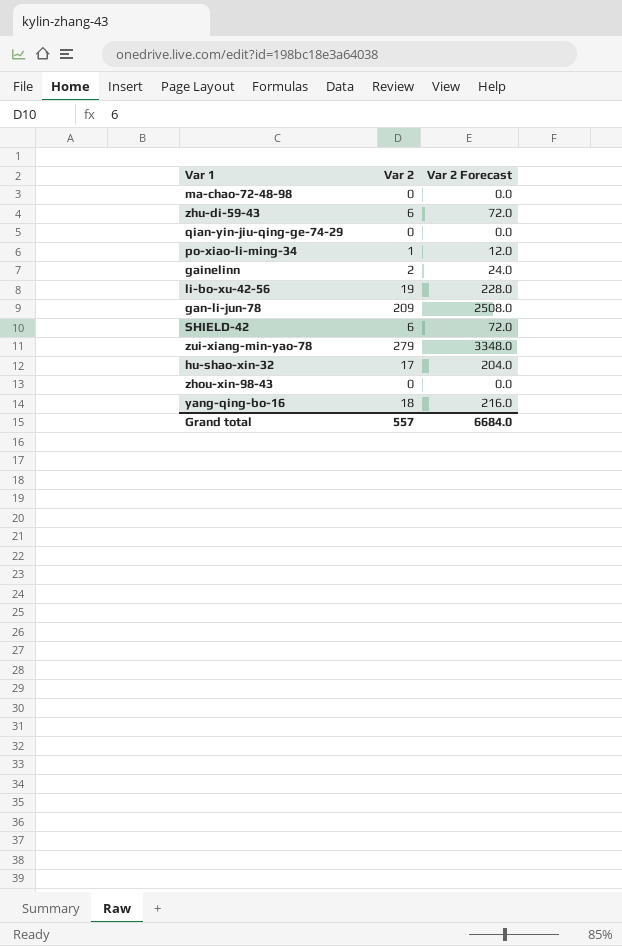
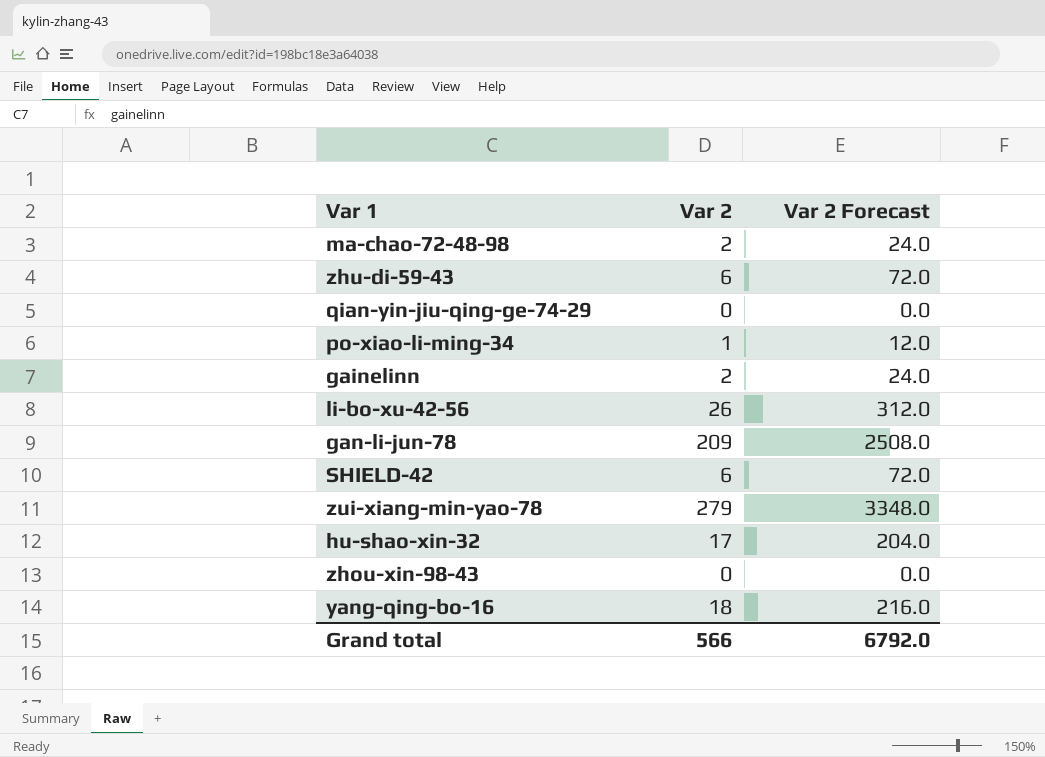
ma-chao-72-48-98 | Var 2: 0 -> 2
ma-chao-72-48-98 | Var 2 Forecast: 0.0 -> 24.0
li-bo-xu-42-56 | Var 2: 19 -> 26
li-bo-xu-42-56 | Var 2 Forecast: 228.0 -> 312.0
Grand total | Var 2: 557 -> 566
Grand total | Var 2 Forecast: 6684.0 -> 6792.0

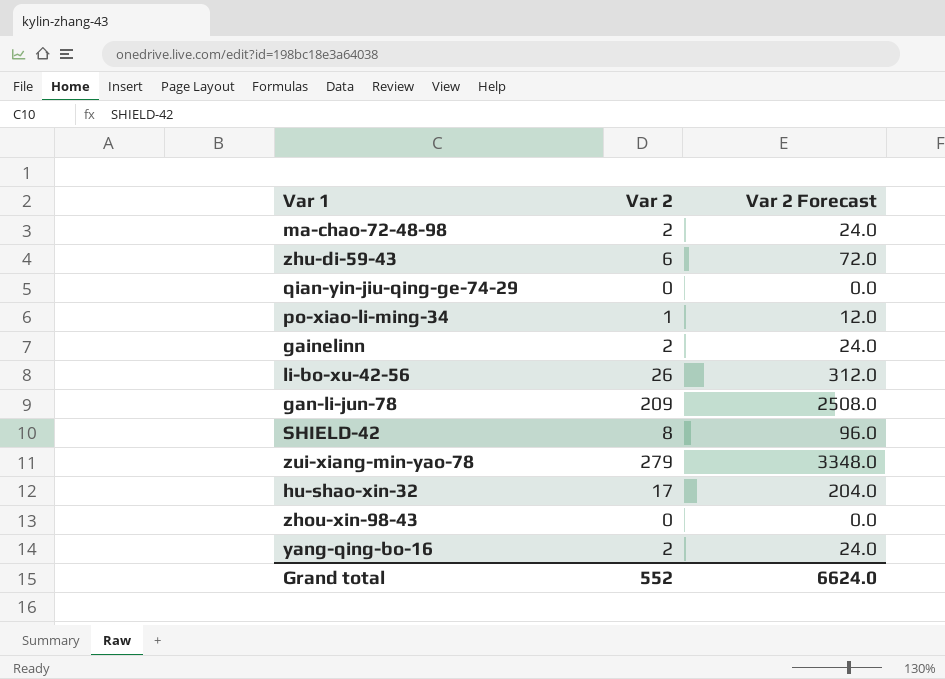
SHIELD-42 | Var 2: 6 -> 8
SHIELD-42 | Var 2 Forecast: 72.0 -> 96.0
yang-qing-bo-16 | Var 2: 18 -> 2
yang-qing-bo-16 | Var 2 Forecast: 216.0 -> 24.0
Grand total | Var 2: 566 -> 552
Grand total | Var 2 Forecast: 6792.0 -> 6624.0

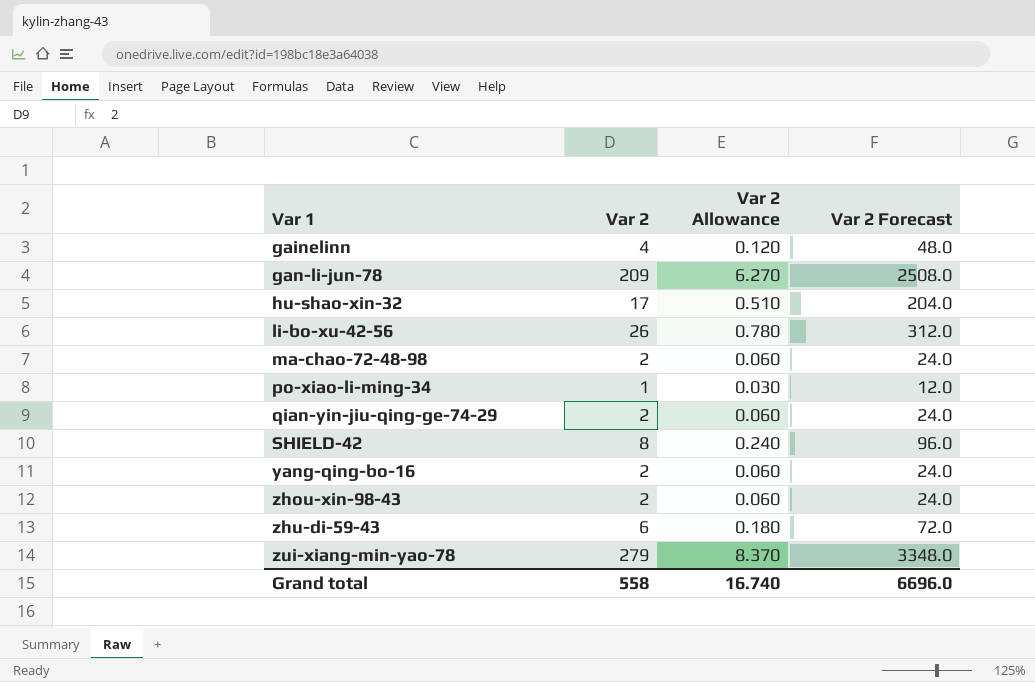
row order: none -> Var 1 ascending
column Var 2 Allowance | formula: none -> [Var 2] * 0.03
gainelinn | Var 2: 2 -> 4
gainelinn | Var 2 Forecast: 24.0 -> 48.0
qian-yin-jiu-qing-ge-74-29 | Var 2: 0 -> 2
qian-yin-jiu-qing-ge-74-29 | Var 2 Forecast: 0.0 -> 24.0
zhou-xin-98-43 | Var 2: 0 -> 2
zhou-xin-98-43 | Var 2 Forecast: 0.0 -> 24.0
Grand total | Var 2: 552 -> 558
Grand total | Var 2 Forecast: 6624.0 -> 6696.0

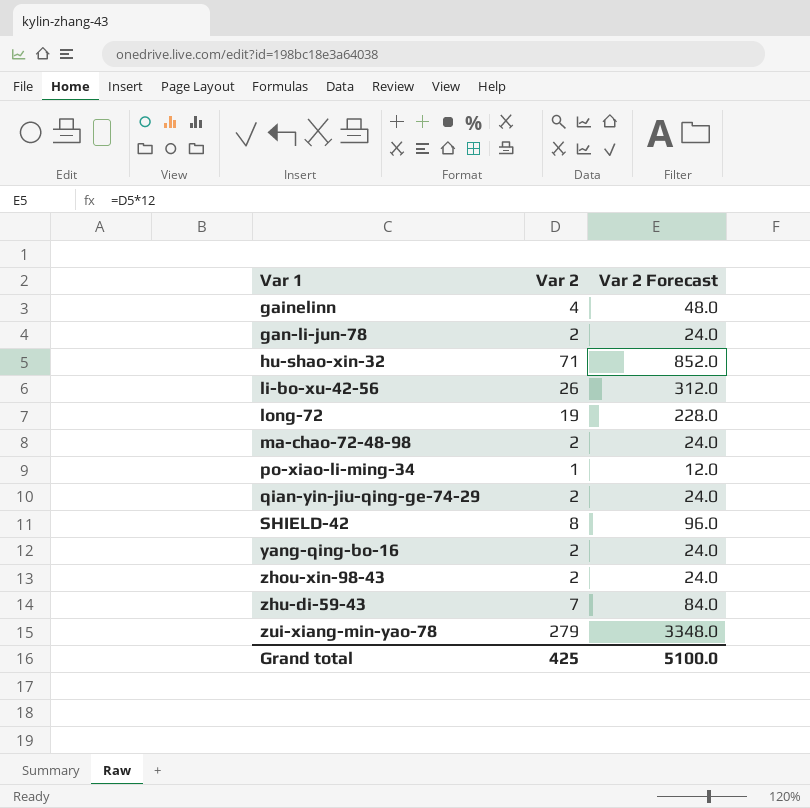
column Var 2 Allowance | formula: [Var 2] * 0.03 -> none
gan-li-jun-78 | Var 2: 209 -> 2
gan-li-jun-78 | Var 2 Forecast: 2508.0 -> 24.0
hu-shao-xin-32 | Var 2: 17 -> 71
hu-shao-xin-32 | Var 2 Forecast: 204.0 -> 852.0
row long-72: none -> 19 | 228.0
zhu-di-59-43 | Var 2: 6 -> 7
zhu-di-59-43 | Var 2 Forecast: 72.0 -> 84.0
Grand total | Var 2: 558 -> 425
Grand total | Var 2 Forecast: 6696.0 -> 5100.0

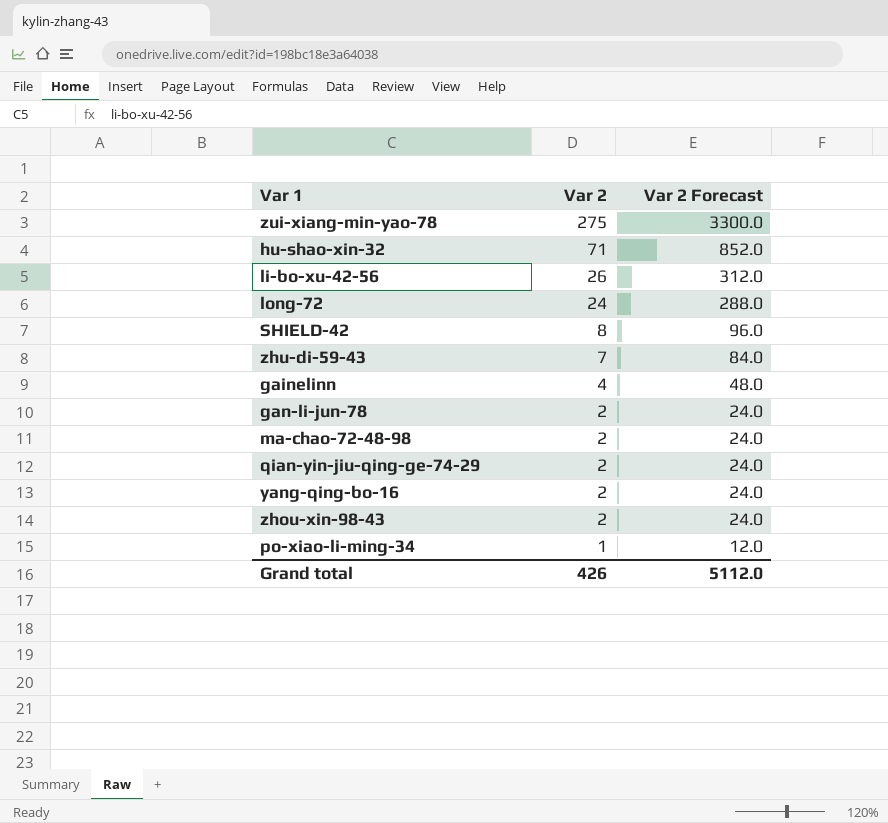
row order: Var 1 ascending -> Var 2 descending
zui-xiang-min-yao-78 | Var 2: 279 -> 275
zui-xiang-min-yao-78 | Var 2 Forecast: 3348.0 -> 3300.0
long-72 | Var 2: 19 -> 24
long-72 | Var 2 Forecast: 228.0 -> 288.0
Grand total | Var 2: 425 -> 426
Grand total | Var 2 Forecast: 5100.0 -> 5112.0

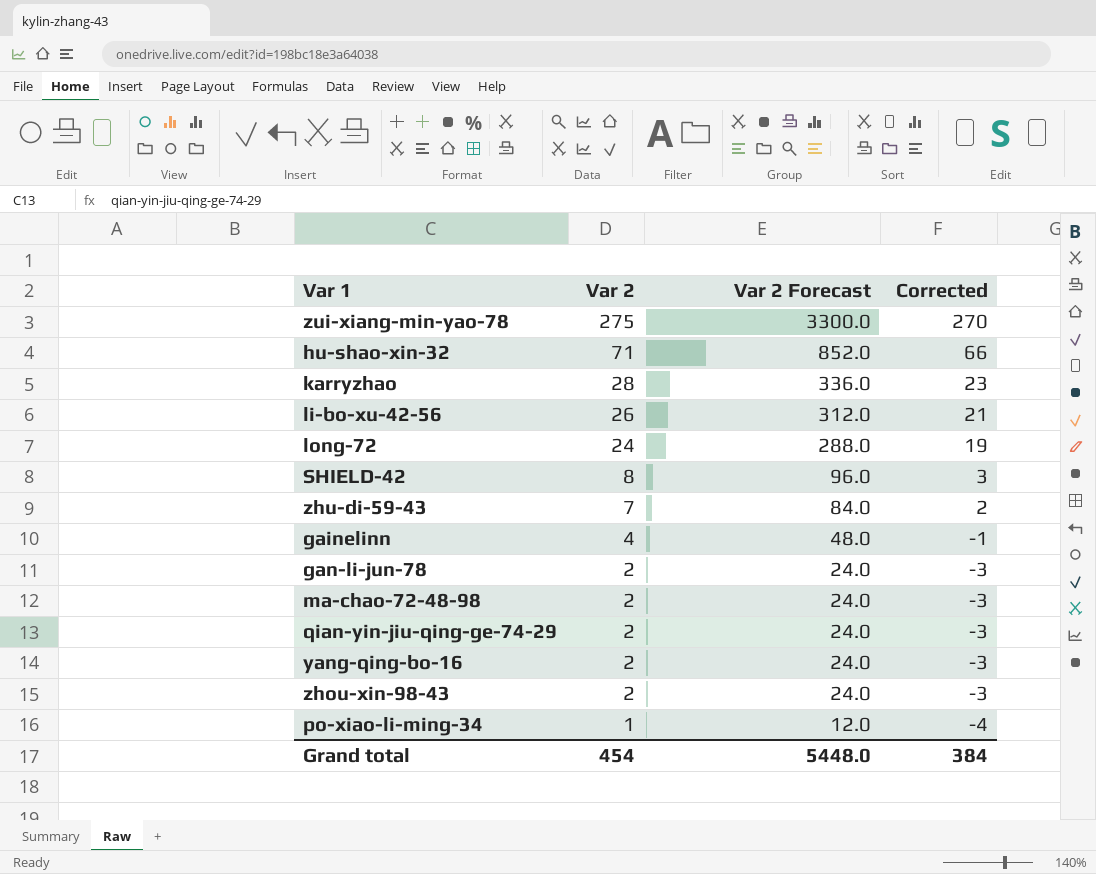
column Corrected | formula: none -> [Var 2] - 5
row karryzhao: none -> 28 | 336.0 | 23
Grand total | Var 2: 426 -> 454
Grand total | Var 2 Forecast: 5112.0 -> 5448.0

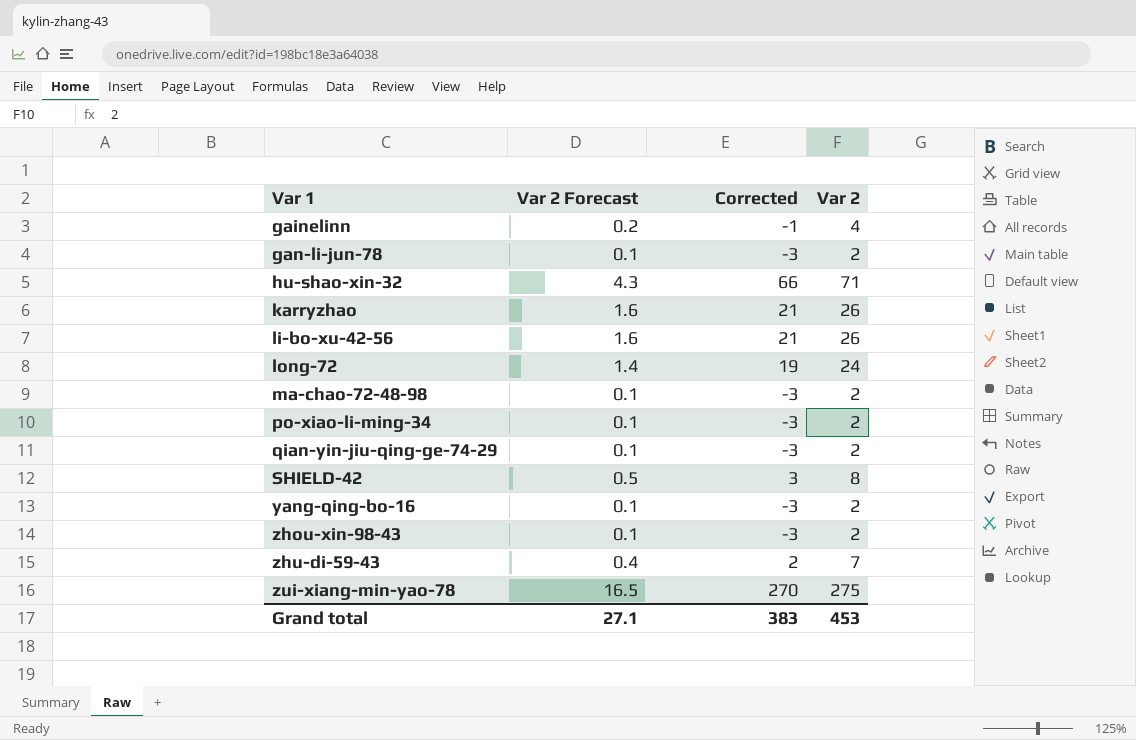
row order: Var 2 descending -> Var 1 ascending
column Var 2 Forecast | formula: [Var 2] * 12 -> [Var 2] * 0.06
column Var 2 | position: 2 -> 4
karryzhao | Corrected: 23 -> 21
karryzhao | Var 2: 28 -> 26
po-xiao-li-ming-34 | Corrected: -4 -> -3
po-xiao-li-ming-34 | Var 2: 1 -> 2
Grand total | Var 2 Forecast: 5448.0 -> 27.1
Grand total | Corrected: 384 -> 383
Grand total | Var 2: 454 -> 453

